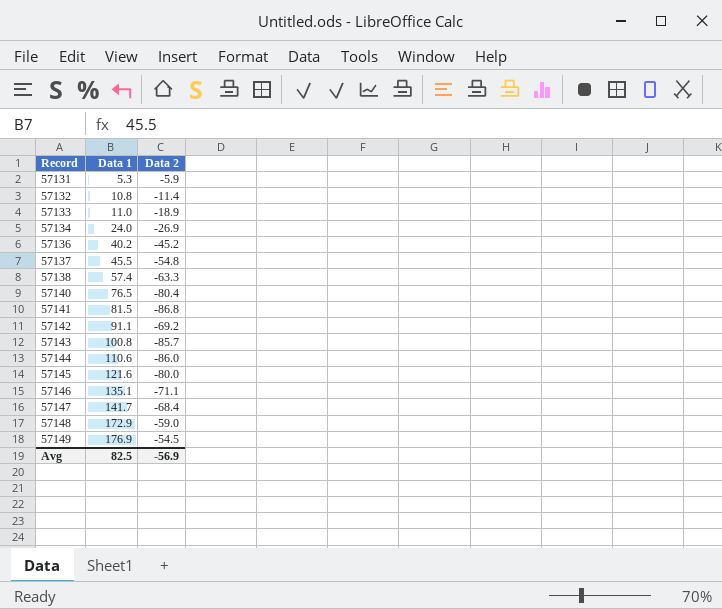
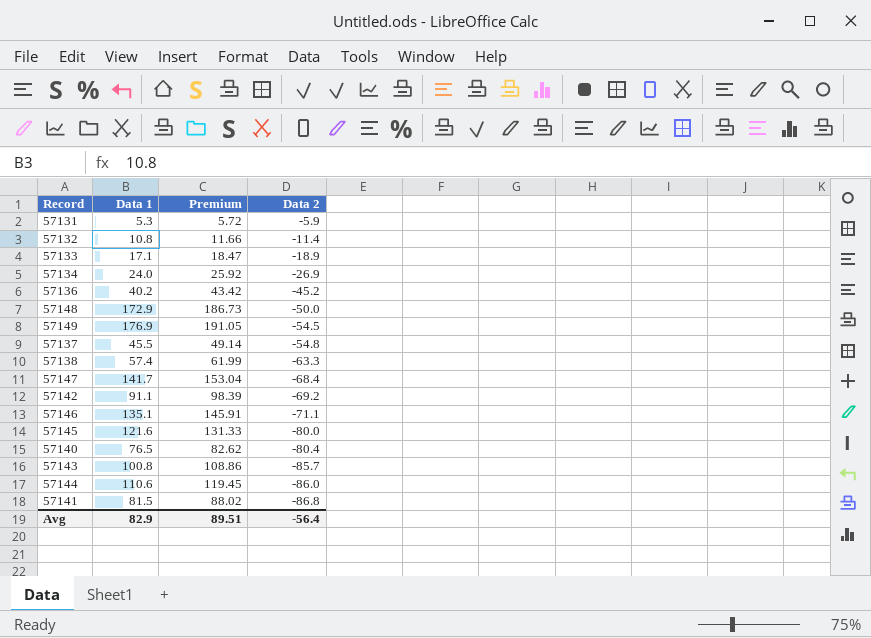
row order: Record ascending -> Data 2 descending
column Premium | formula: none -> [Data 1] * 1.08
57133 | Data 1: 11.0 -> 17.1
57148 | Data 2: -59.0 -> -50.0
Avg | Data 1: 82.5 -> 82.9
Avg | Data 2: -56.9 -> -56.4

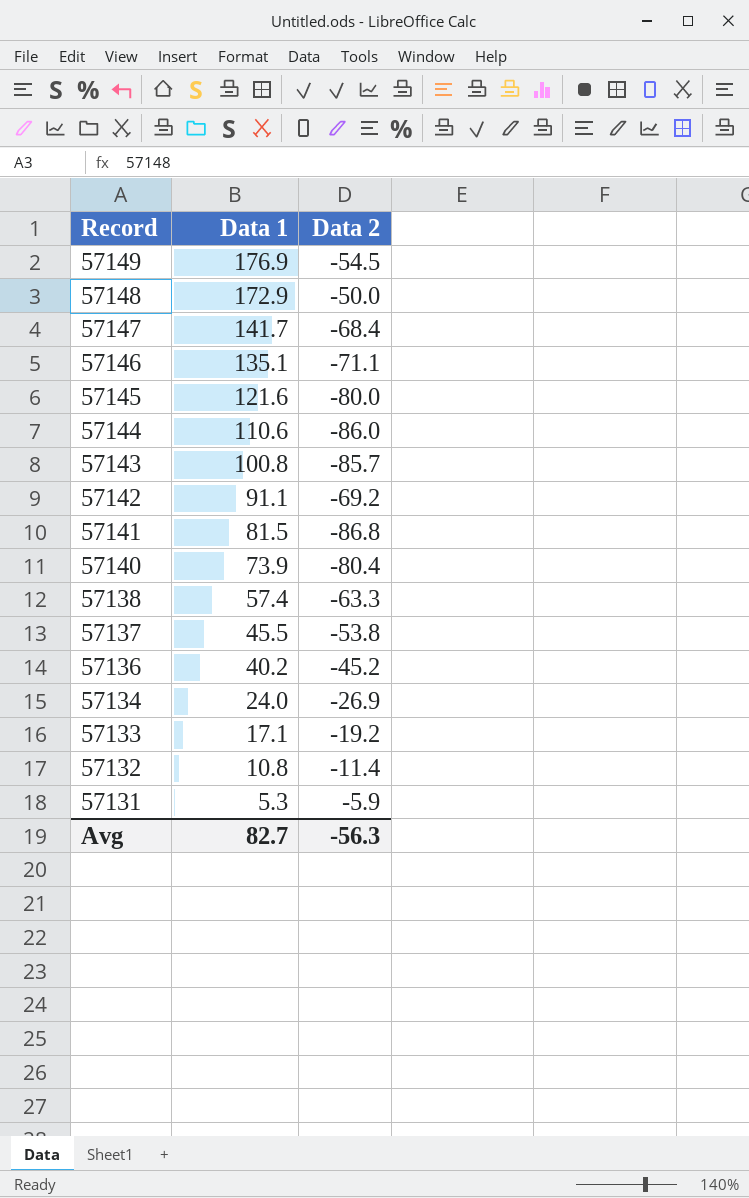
row order: Data 2 descending -> Record descending
column Premium | formula: [Data 1] * 1.08 -> none
57140 | Data 1: 76.5 -> 73.9
57137 | Data 2: -54.8 -> -53.8
57133 | Data 2: -18.9 -> -19.2
Avg | Data 1: 82.9 -> 82.7
Avg | Data 2: -56.4 -> -56.3

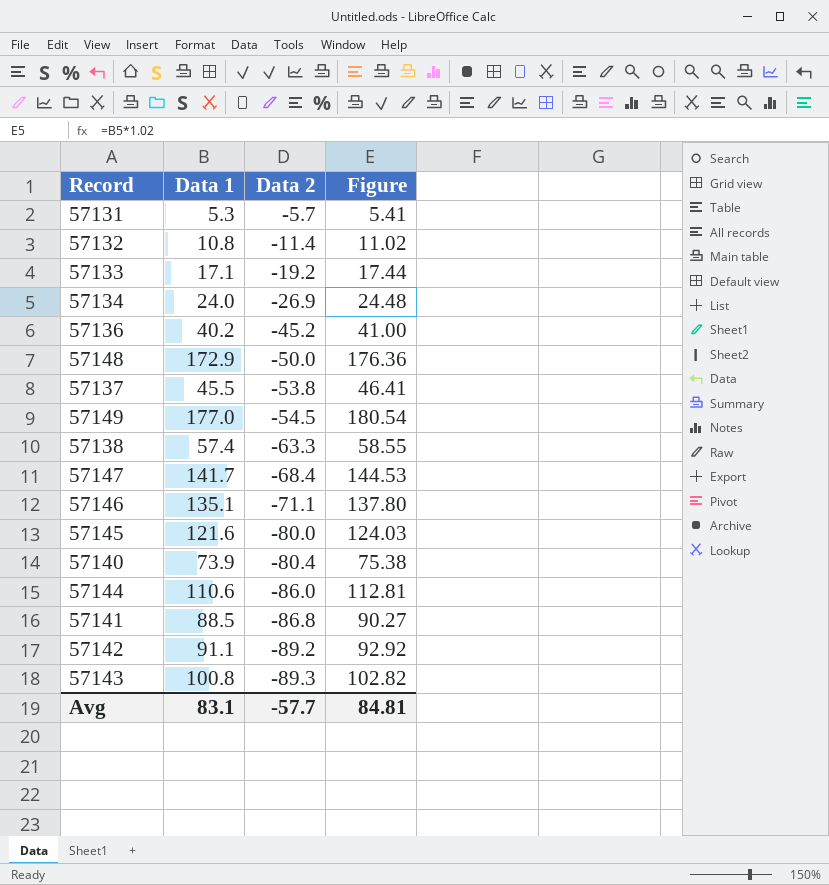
row order: Record descending -> Data 2 descending
column Figure | formula: none -> [Data 1] * 1.02
57131 | Data 2: -5.9 -> -5.7
57149 | Data 1: 176.9 -> 177.0
57141 | Data 1: 81.5 -> 88.5
57142 | Data 2: -69.2 -> -89.2
57143 | Data 2: -85.7 -> -89.3
Avg | Data 1: 82.7 -> 83.1
Avg | Data 2: -56.3 -> -57.7

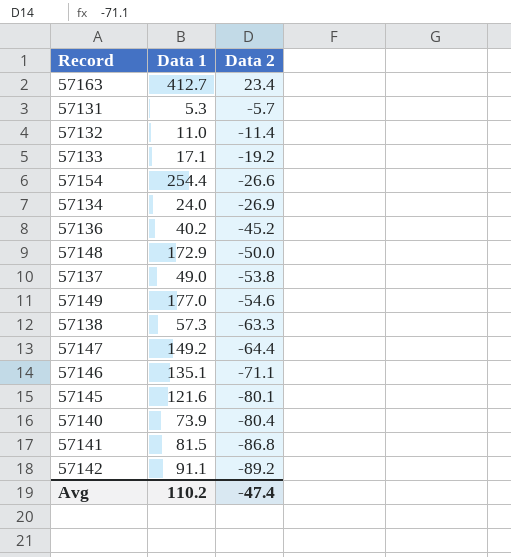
column Figure | formula: [Data 1] * 1.02 -> none
row 57144: 110.6 | -86.0 | 112.81 -> none
row 57143: 100.8 | -89.3 | 102.82 -> none
row 57163: none -> 412.7 | 23.4
57132 | Data 1: 10.8 -> 11.0
row 57154: none -> 254.4 | -26.6
57137 | Data 1: 45.5 -> 49.0
57149 | Data 2: -54.5 -> -54.6
57138 | Data 1: 57.4 -> 57.3
57147 | Data 1: 141.7 -> 149.2
57147 | Data 2: -68.4 -> -64.4
57145 | Data 2: -80.0 -> -80.1
57141 | Data 1: 88.5 -> 81.5
Avg | Data 1: 83.1 -> 110.2
Avg | Data 2: -57.7 -> -47.4

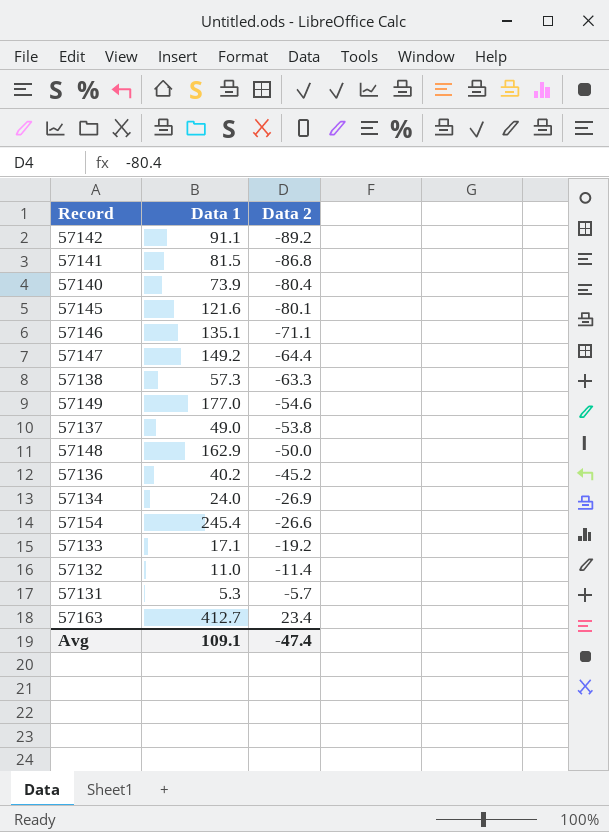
row order: Data 2 descending -> Data 2 ascending
57148 | Data 1: 172.9 -> 162.9
57154 | Data 1: 254.4 -> 245.4
Avg | Data 1: 110.2 -> 109.1

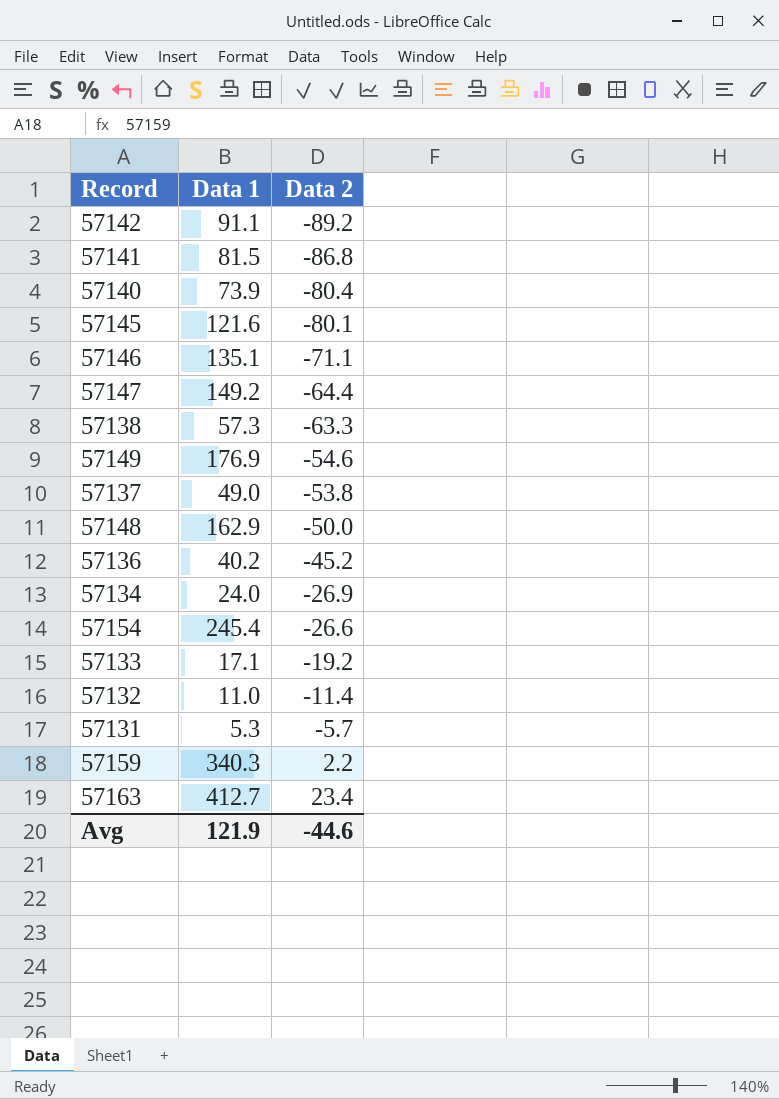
57149 | Data 1: 177.0 -> 176.9
row 57159: none -> 340.3 | 2.2
Avg | Data 1: 109.1 -> 121.9
Avg | Data 2: -47.4 -> -44.6

